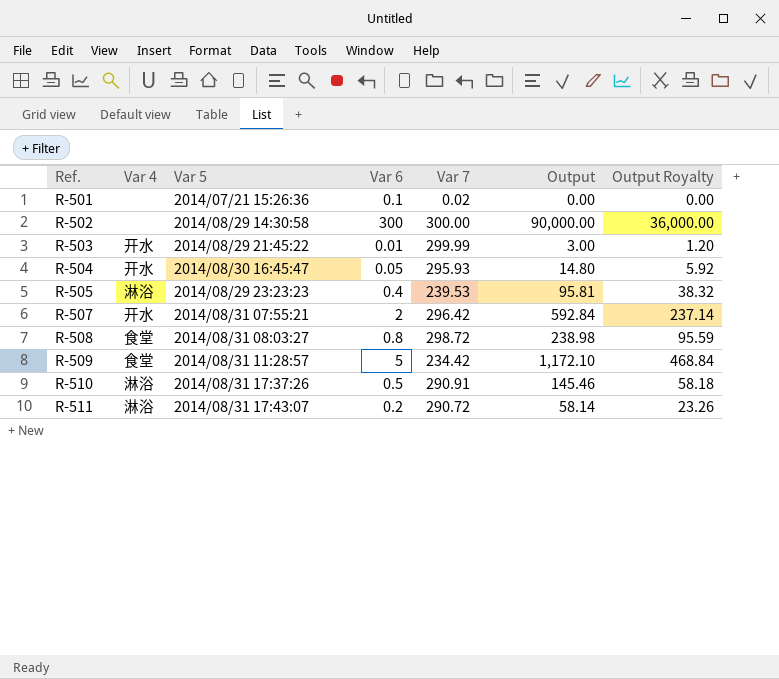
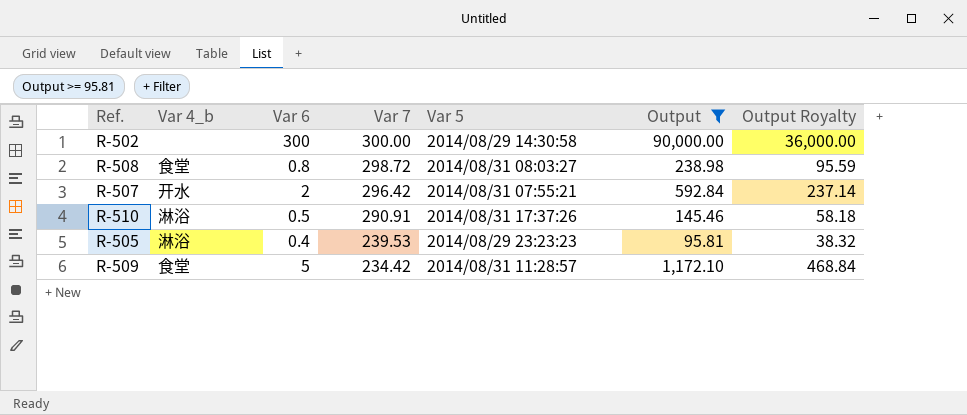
filter: none -> Output >= 95.81
row order: Ref. ascending -> Var 7 descending
column name: Var 4 -> Var 4_b
column Var 5 | position: 3 -> 5

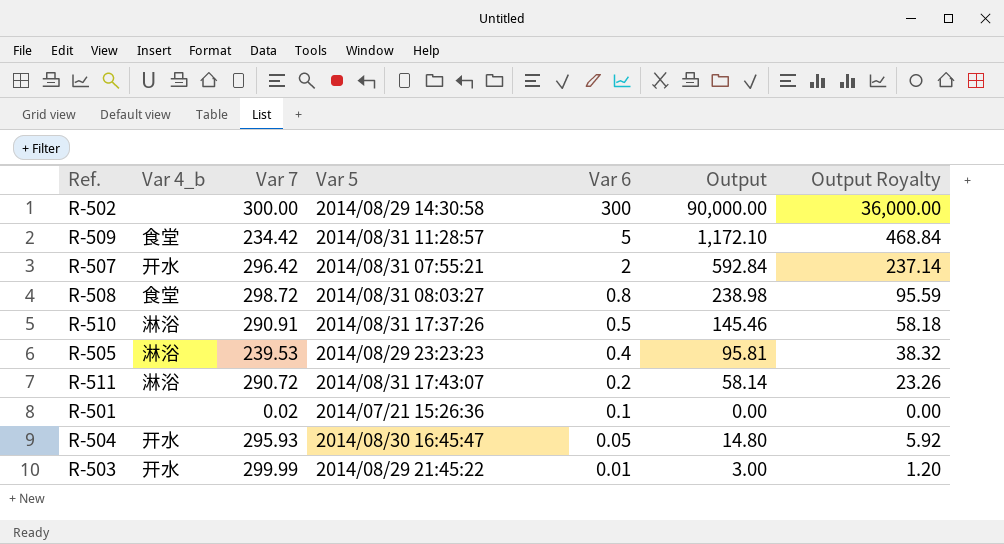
filter: Output >= 95.81 -> none
row order: Var 7 descending -> Var 6 descending
column Var 6 | position: 3 -> 5

